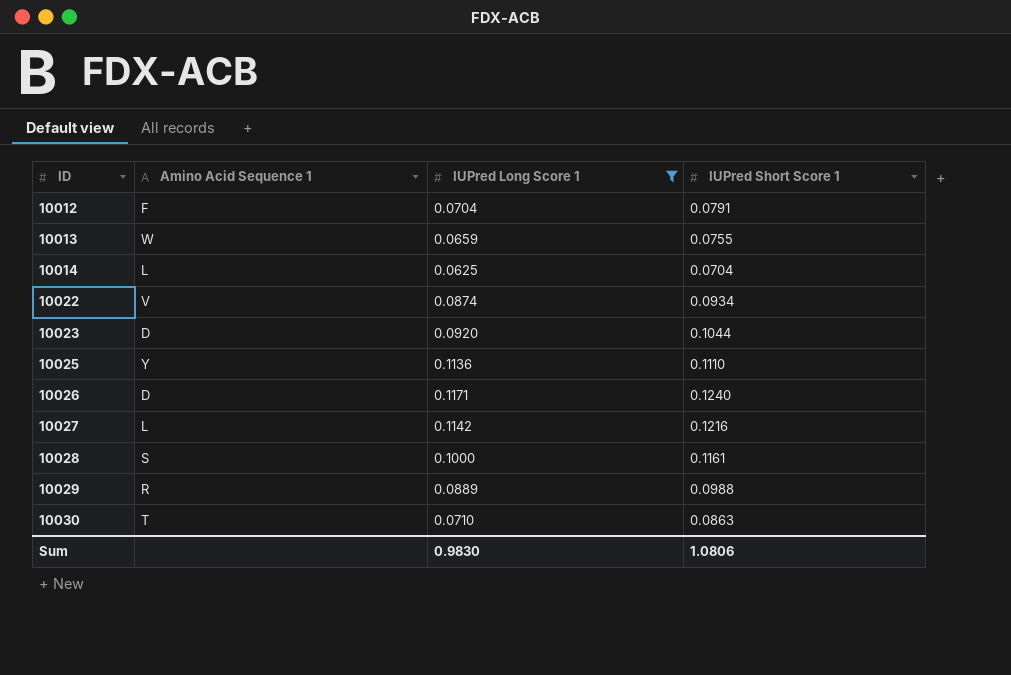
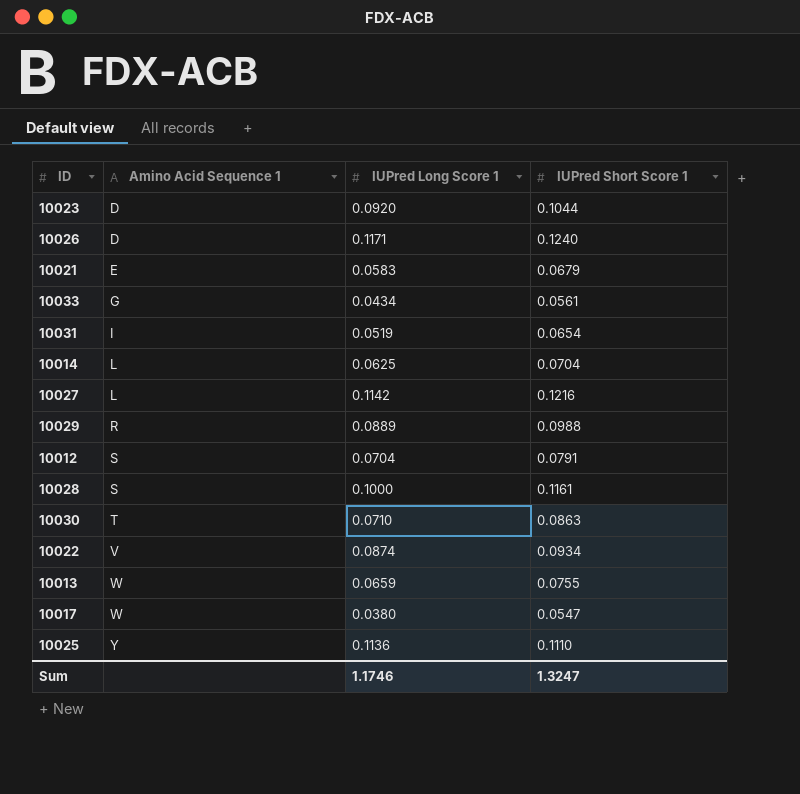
filter: IUPred Long Score 1 >= 0.0625 -> none
row order: ID ascending -> Amino Acid Sequence 1 ascending
10012 | Amino Acid Sequence 1: F -> S
Sum | IUPred Long Score 1: 0.9830 -> 1.1746
Sum | IUPred Short Score 1: 1.0806 -> 1.3247

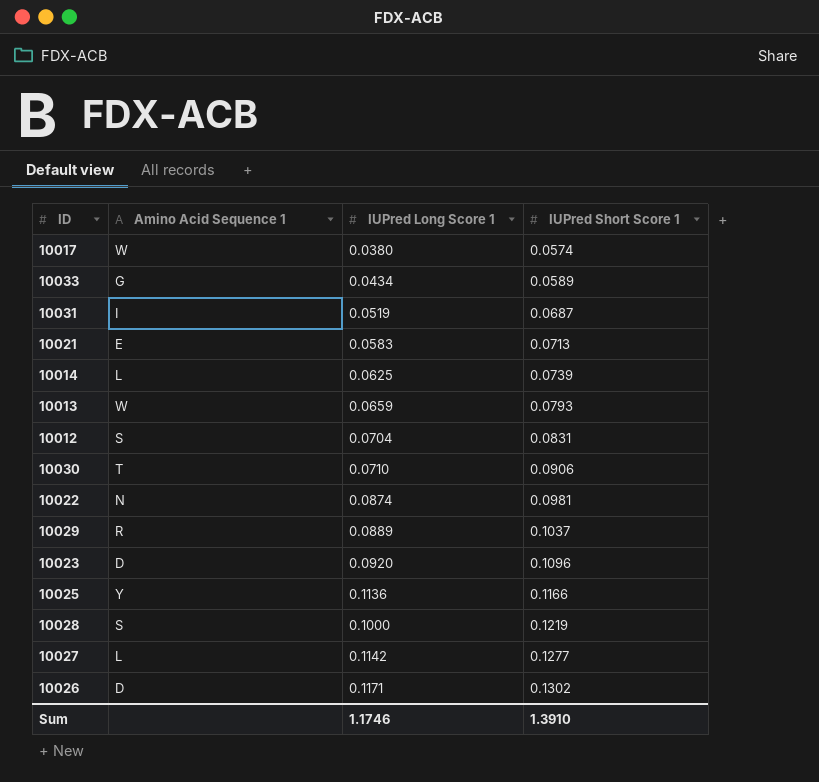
row order: Amino Acid Sequence 1 ascending -> IUPred Short Score 1 ascending
10017 | IUPred Short Score 1: 0.0547 -> 0.0574
10033 | IUPred Short Score 1: 0.0561 -> 0.0589
10031 | IUPred Short Score 1: 0.0654 -> 0.0687
10021 | IUPred Short Score 1: 0.0679 -> 0.0713
10014 | IUPred Short Score 1: 0.0704 -> 0.0739
10013 | IUPred Short Score 1: 0.0755 -> 0.0793
10012 | IUPred Short Score 1: 0.0791 -> 0.0831
10030 | IUPred Short Score 1: 0.0863 -> 0.0906
10022 | Amino Acid Sequence 1: V -> N
10022 | IUPred Short Score 1: 0.0934 -> 0.0981
10029 | IUPred Short Score 1: 0.0988 -> 0.1037
10023 | IUPred Short Score 1: 0.1044 -> 0.1096
10025 | IUPred Short Score 1: 0.1110 -> 0.1166
10028 | IUPred Short Score 1: 0.1161 -> 0.1219
10027 | IUPred Short Score 1: 0.1216 -> 0.1277
10026 | IUPred Short Score 1: 0.1240 -> 0.1302
Sum | IUPred Short Score 1: 1.3247 -> 1.3910

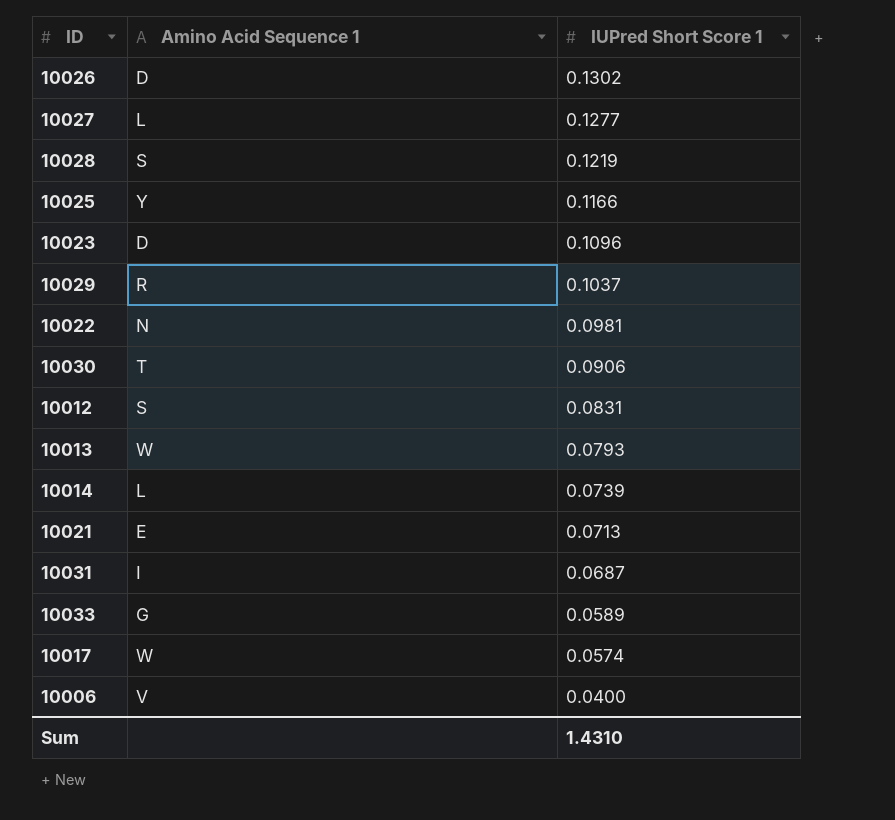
row order: IUPred Short Score 1 ascending -> IUPred Short Score 1 descending
column IUPred Long Score 1 | position: 3 -> none
row 10006: none -> V | 0.0400
Sum | IUPred Short Score 1: 1.3910 -> 1.4310

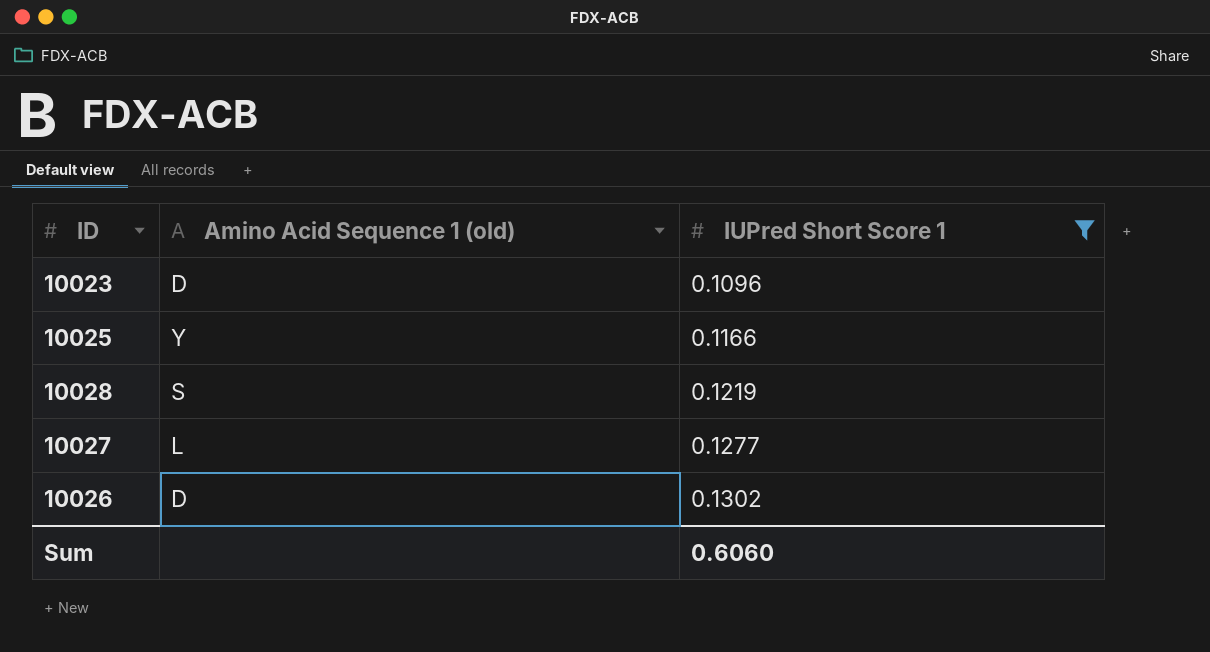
filter: none -> IUPred Short Score 1 >= 0.1096
row order: IUPred Short Score 1 descending -> IUPred Short Score 1 ascending
column name: Amino Acid Sequence 1 -> Amino Acid Sequence 1 (old)
Sum | IUPred Short Score 1: 1.4310 -> 0.6060

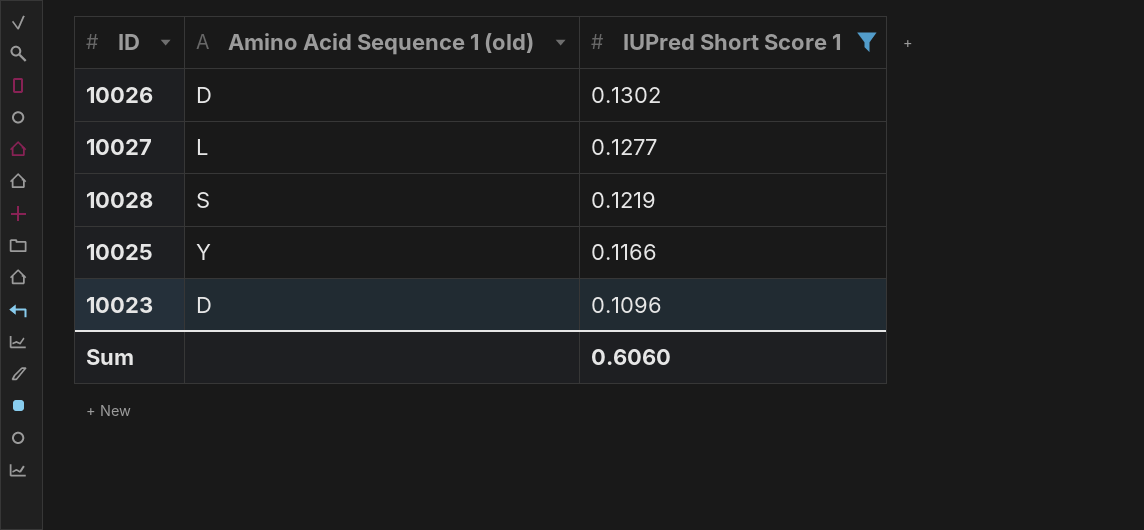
row order: IUPred Short Score 1 ascending -> IUPred Short Score 1 descending

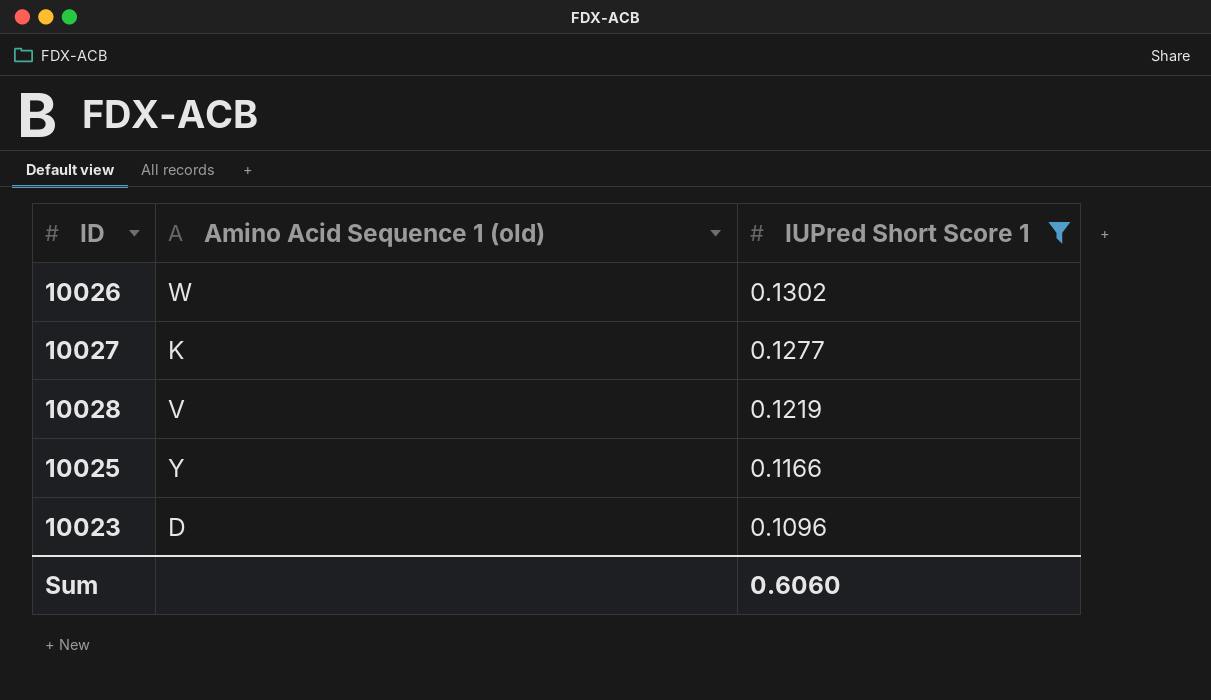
10026 | Amino Acid Sequence 1 (old): D -> W
10027 | Amino Acid Sequence 1 (old): L -> K
10028 | Amino Acid Sequence 1 (old): S -> V

